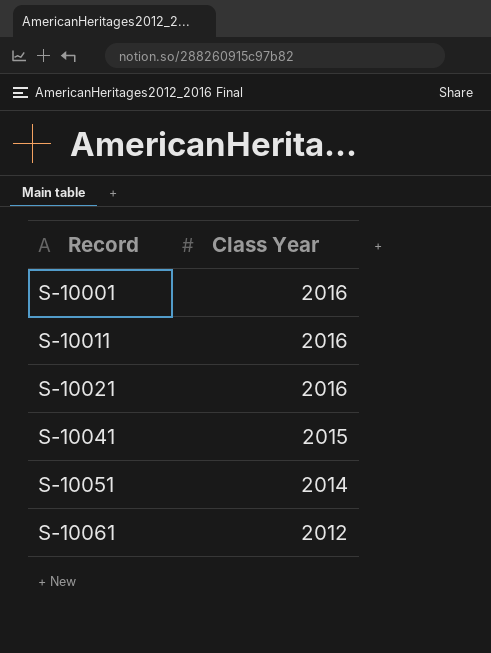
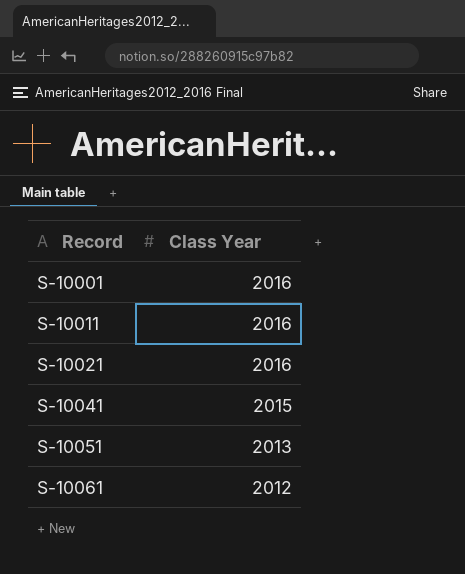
S-10051 | Class Year: 2014 -> 2013

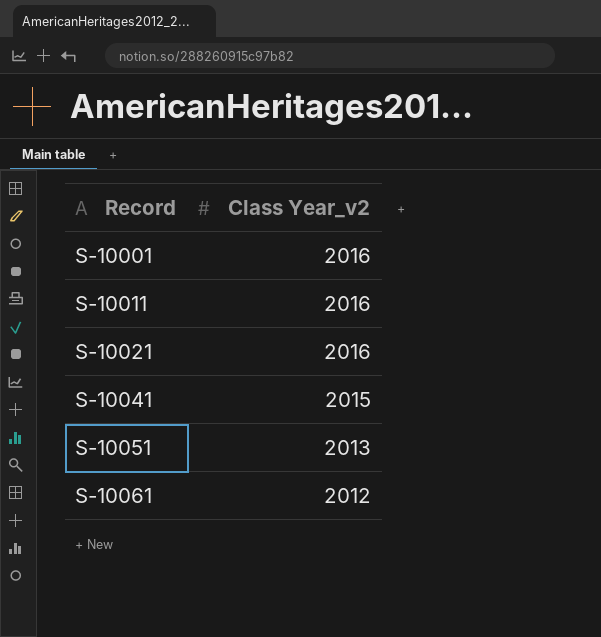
column name: Class Year -> Class Year_v2

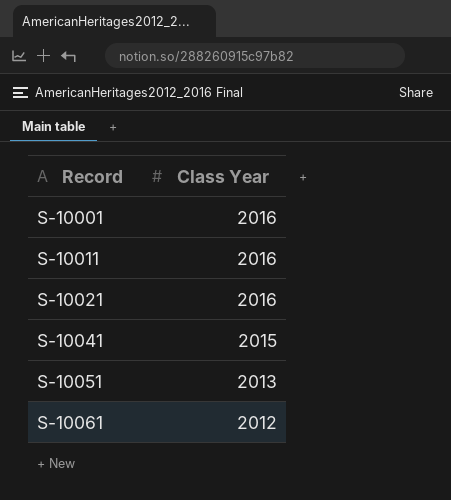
column name: Class Year_v2 -> Class Year

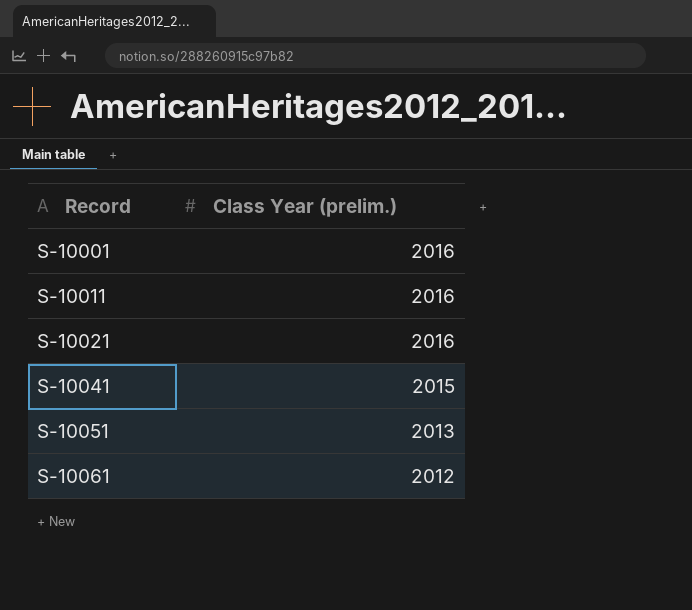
column name: Class Year -> Class Year (prelim.)

